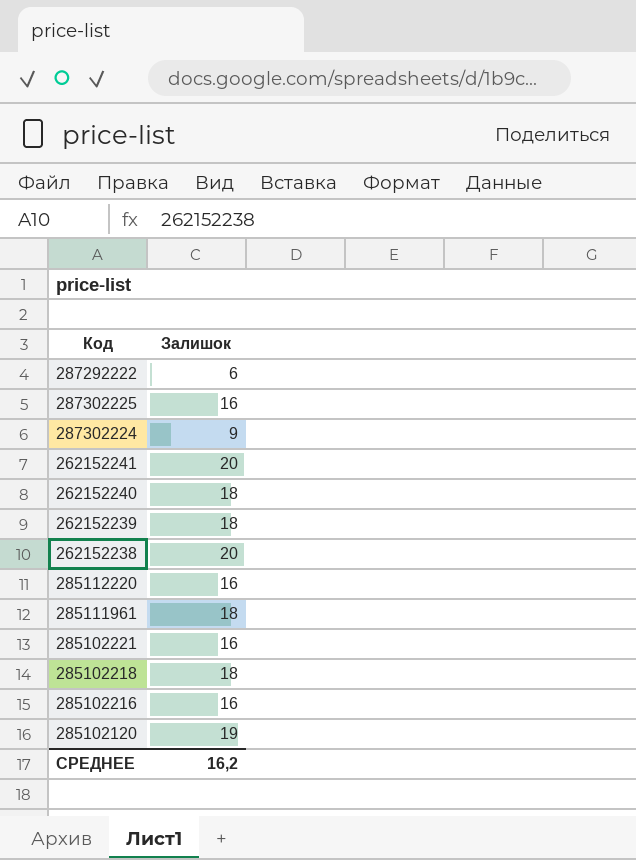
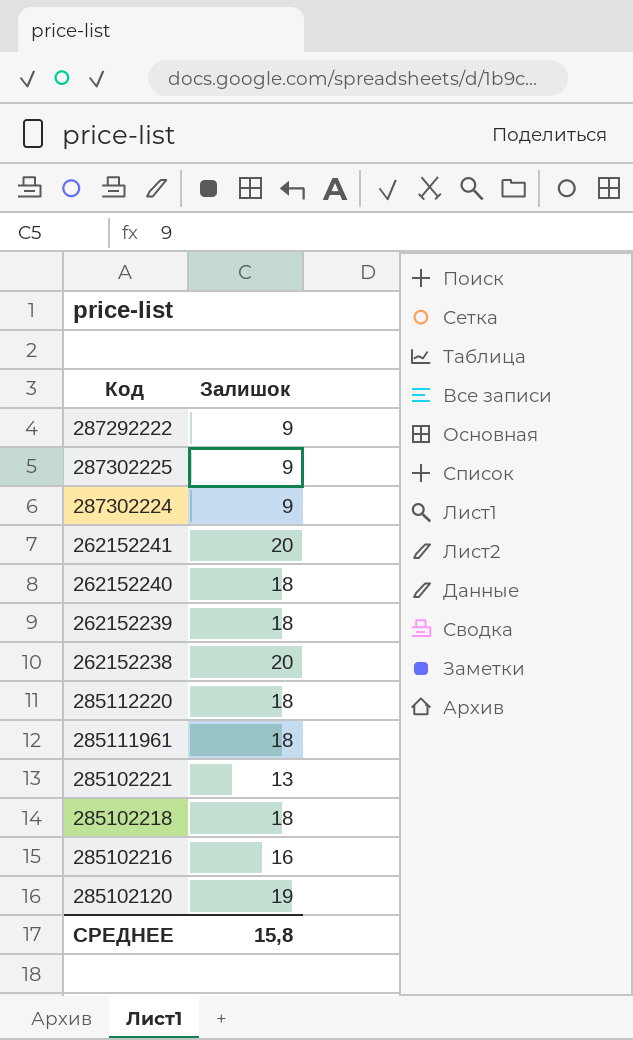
287292222 | Залишок: 6 -> 9
287302225 | Залишок: 16 -> 9
285112220 | Залишок: 16 -> 18
285102221 | Залишок: 16 -> 13
СРЕДНЕЕ | Залишок: 16,2 -> 15,8

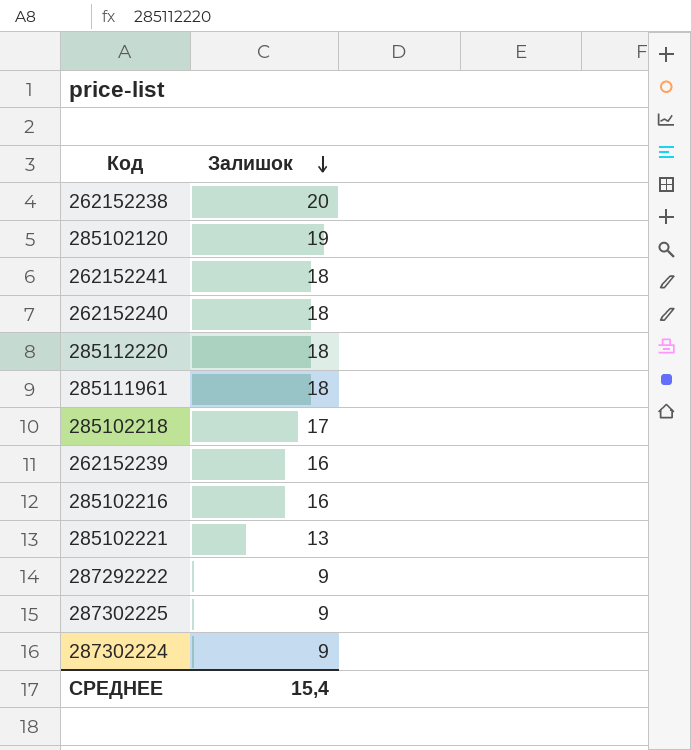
row order: none -> Залишок descending
262152241 | Залишок: 20 -> 18
285102218 | Залишок: 18 -> 17
262152239 | Залишок: 18 -> 16
СРЕДНЕЕ | Залишок: 15,8 -> 15,4

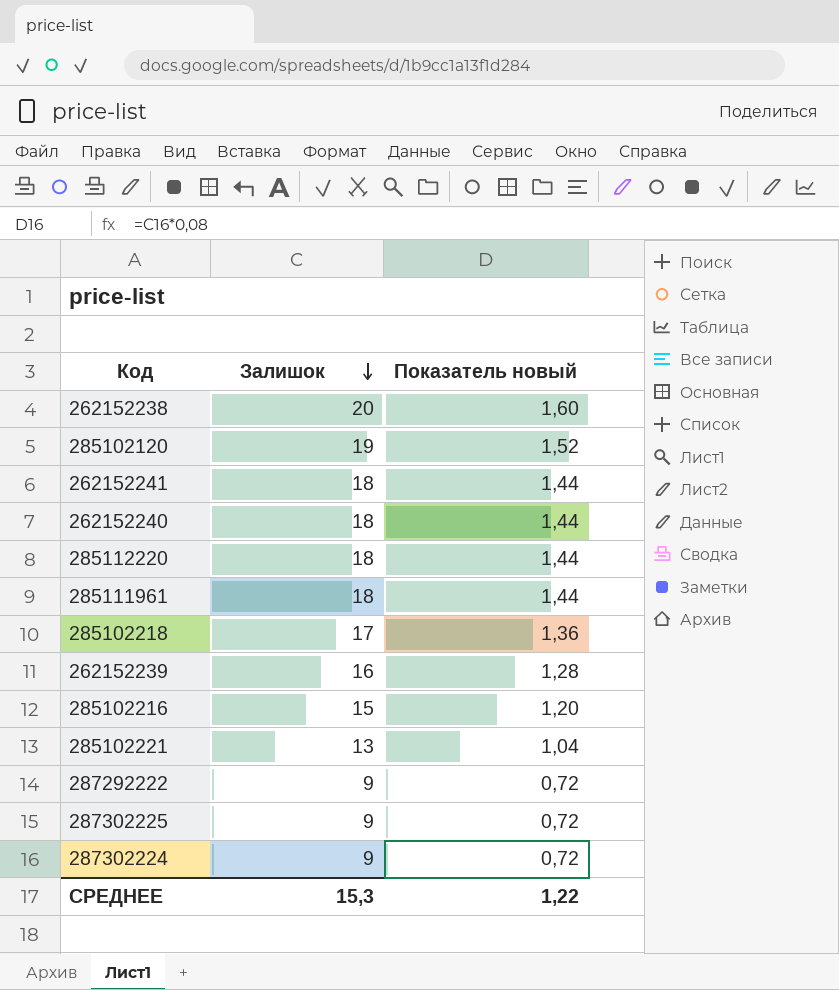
column Показатель новый | formula: none -> [Залишок] * 0,08
285102216 | Залишок: 16 -> 15
СРЕДНЕЕ | Залишок: 15,4 -> 15,3

